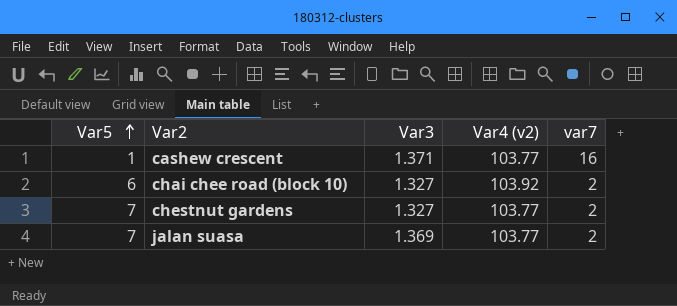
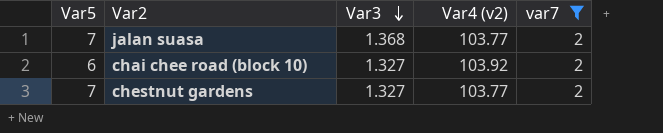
filter: none -> var7 = 2
row order: Var5 ascending -> Var3 descending
jalan suasa | Var3: 1.369 -> 1.368

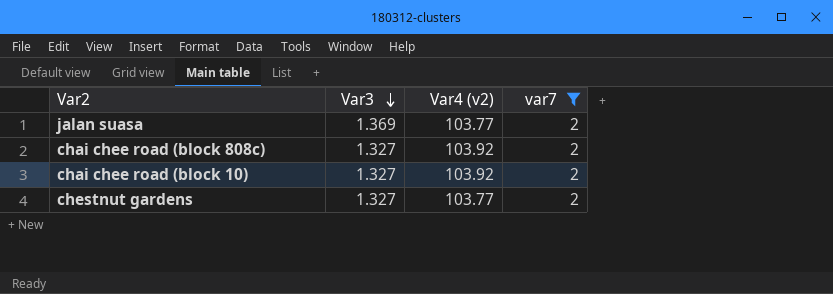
column Var5 | position: 1 -> none
jalan suasa | Var3: 1.368 -> 1.369
row chai chee road (block 808c): none -> 1.327 | 103.92 | 2

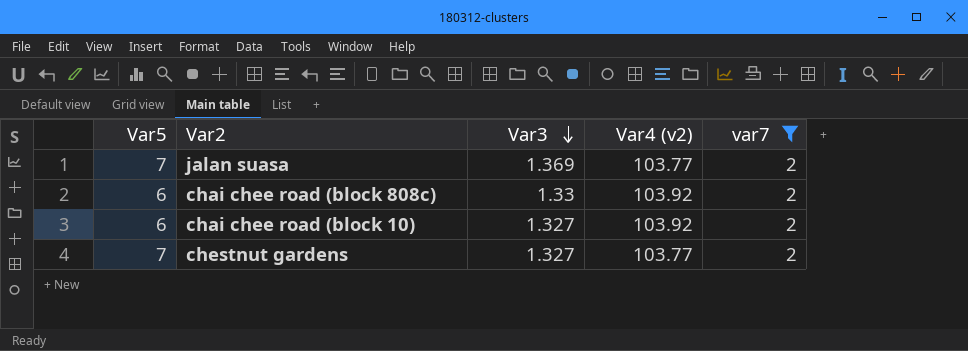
column Var5 | position: none -> 1
chai chee road (block 808c) | Var3: 1.327 -> 1.33

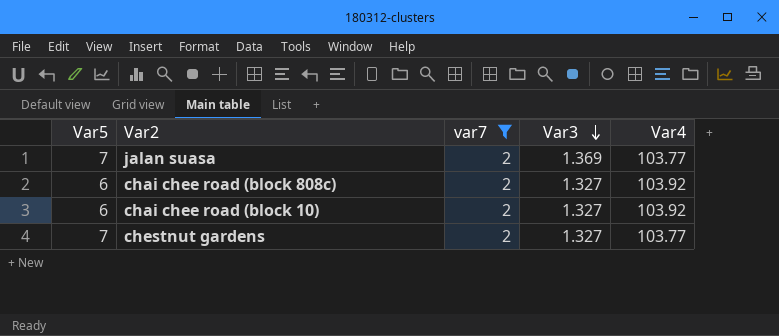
column var7 | position: 5 -> 3
column name: Var4 (v2) -> Var4
chai chee road (block 808c) | Var3: 1.33 -> 1.327

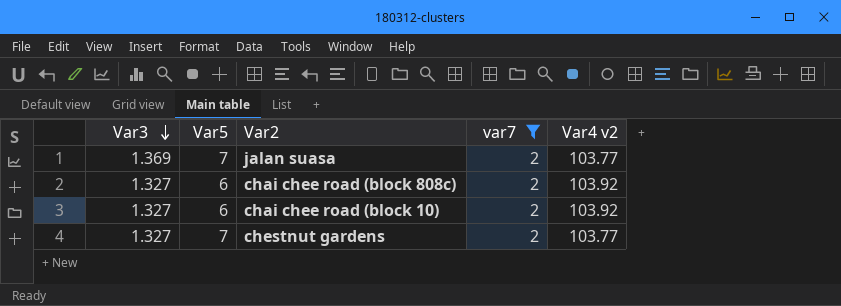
column Var3 | position: 4 -> 1
column name: Var4 -> Var4 v2

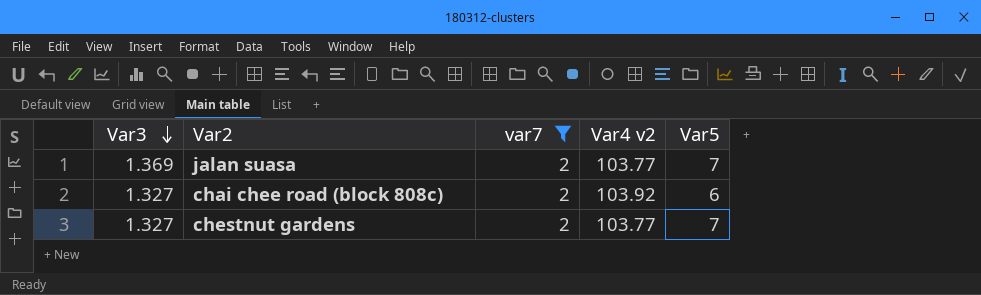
column Var5 | position: 2 -> 5
row chai chee road (block 10): 1.327 | 6 | 2 | 103.92 -> none

